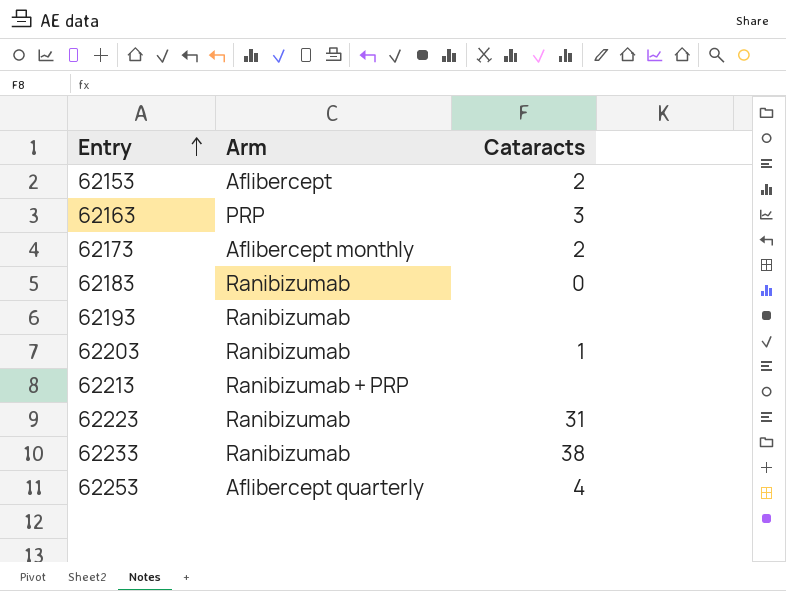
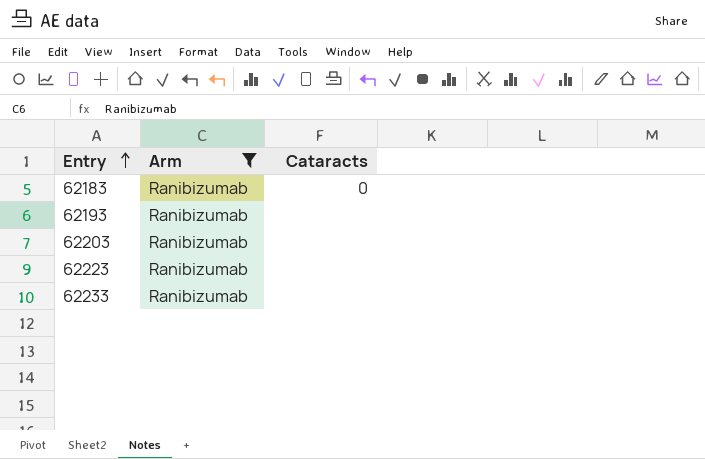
filter: none -> Arm = Ranibizumab
62203 | Cataracts: 1 -> none
62223 | Cataracts: 31 -> none
62233 | Cataracts: 38 -> none

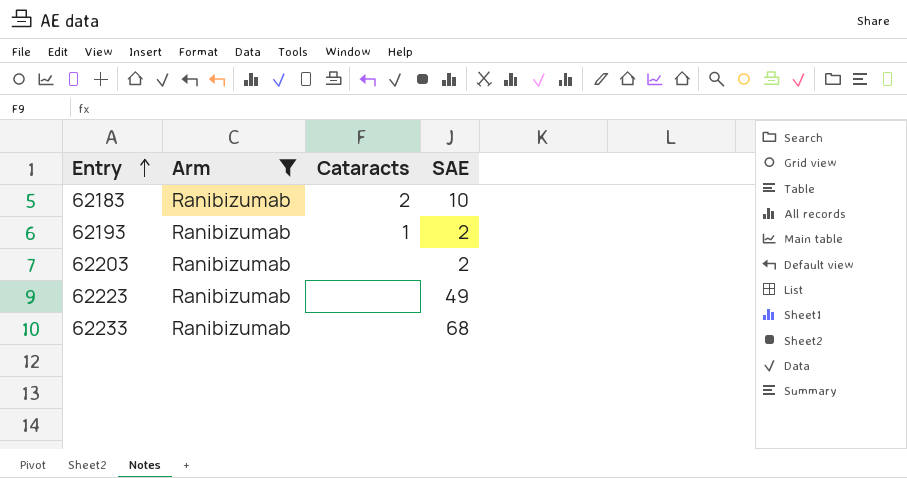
column SAE | position: none -> 4
62183 | Cataracts: 0 -> 2
62193 | Cataracts: none -> 1

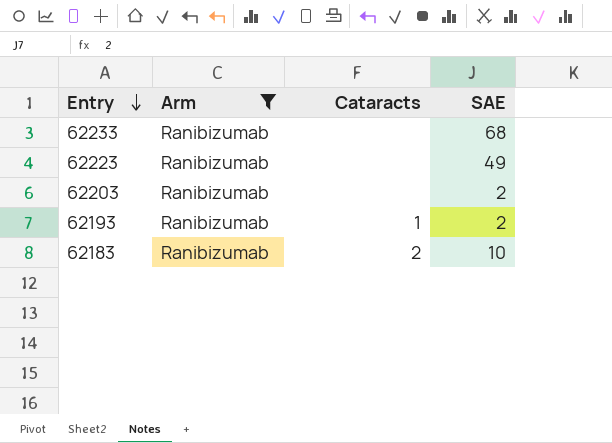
row order: Entry ascending -> Entry descending

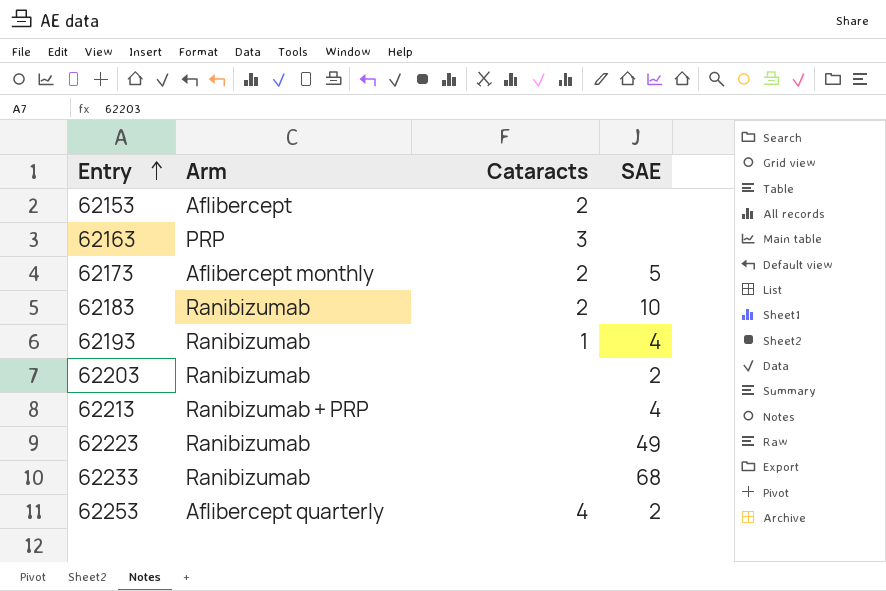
filter: Arm = Ranibizumab -> none
row order: Entry descending -> Entry ascending
62193 | SAE: 2 -> 4

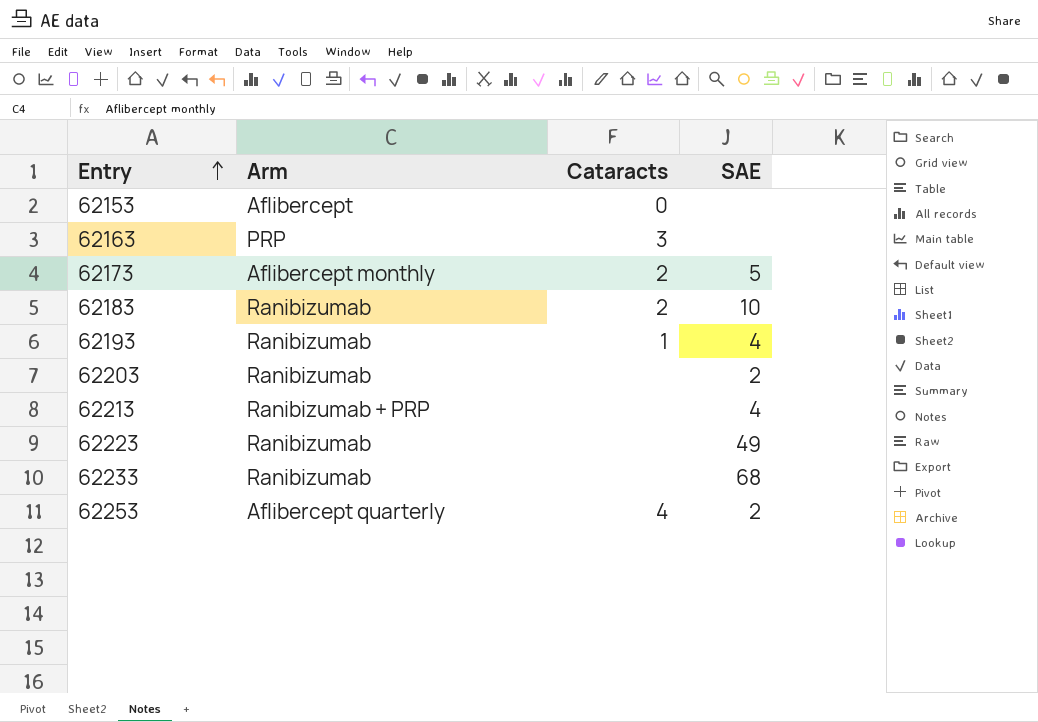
62153 | Cataracts: 2 -> 0

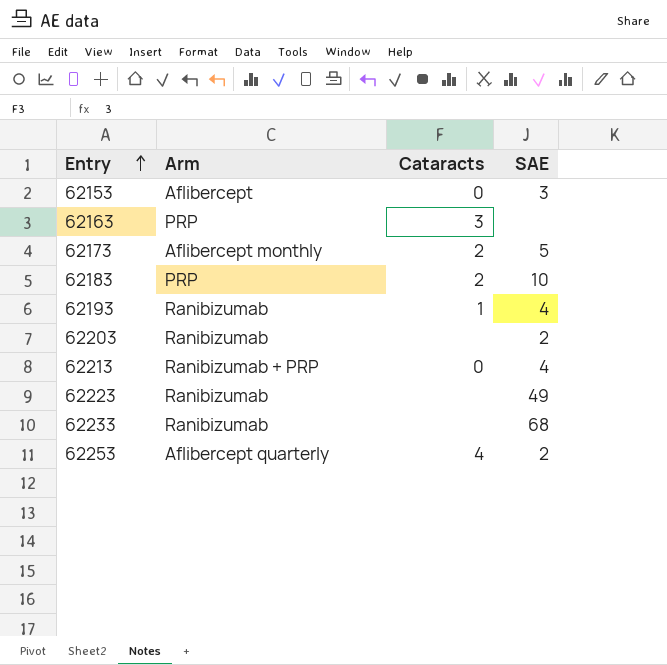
62153 | SAE: none -> 3
62183 | Arm: Ranibizumab -> PRP
62213 | Cataracts: none -> 0

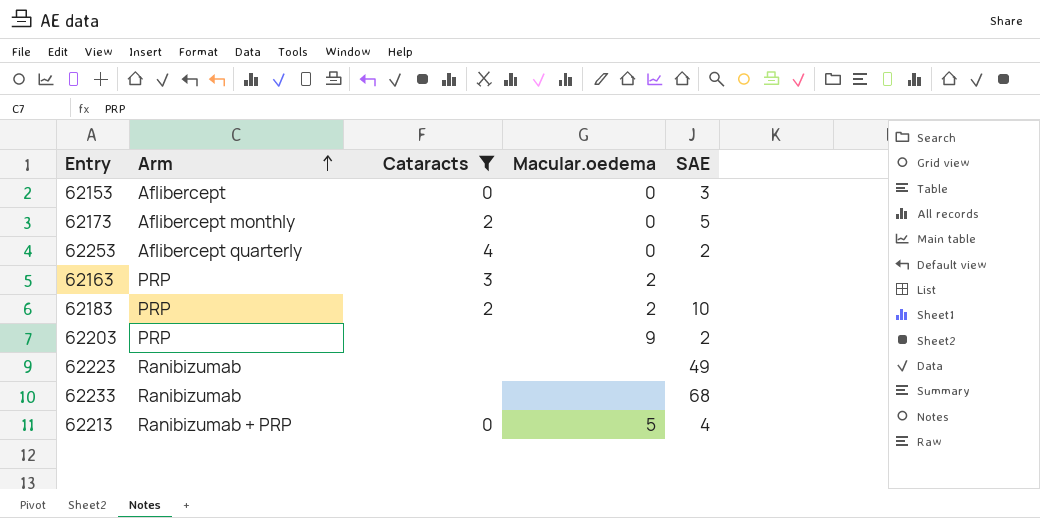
filter: none -> Cataracts != 1
row order: Entry ascending -> Arm ascending
column Macular.oedema | position: none -> 4
62203 | Arm: Ranibizumab -> PRP

